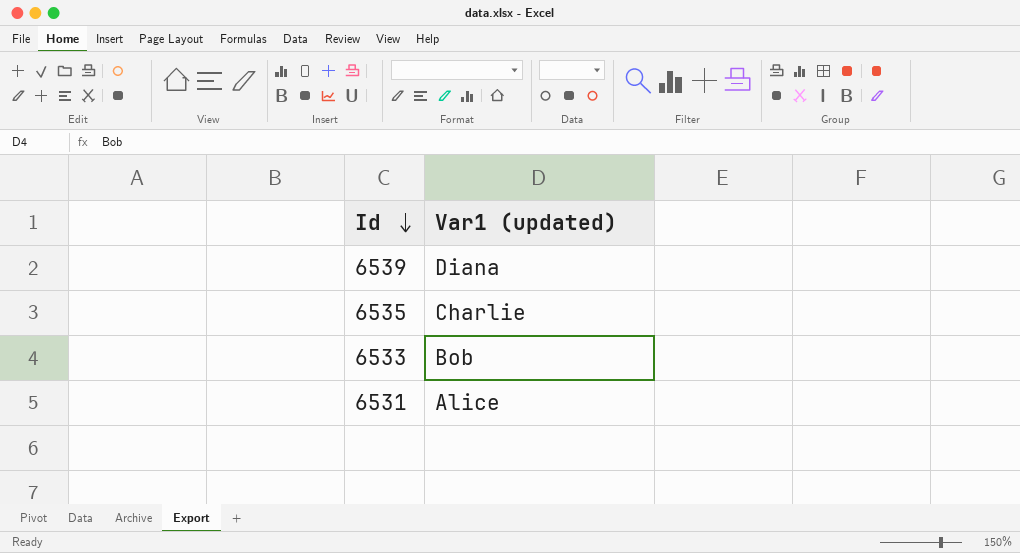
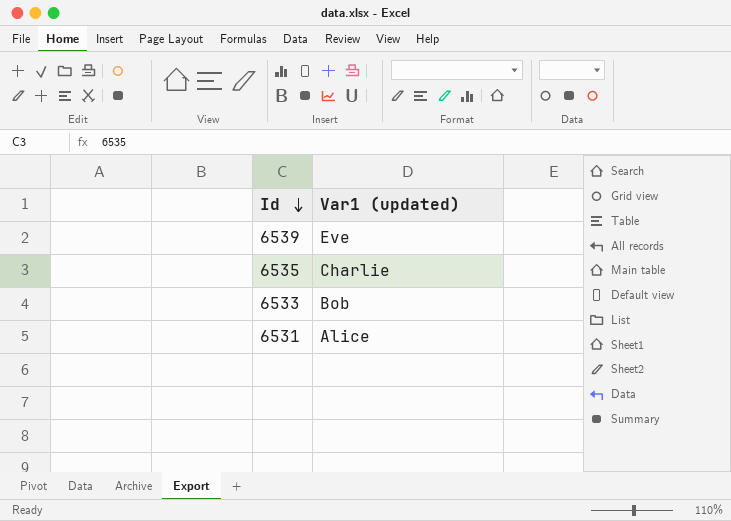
6539 | Var1 (updated): Diana -> Eve

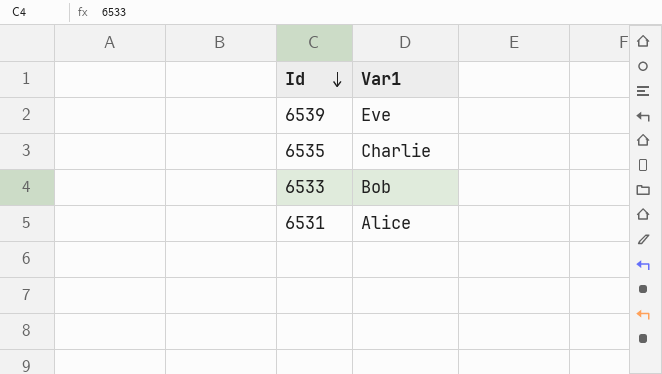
column name: Var1 (updated) -> Var1

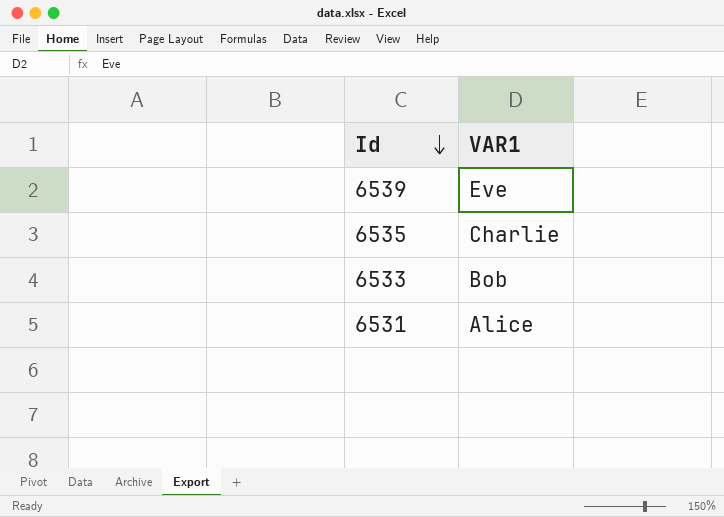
column name: Var1 -> VAR1

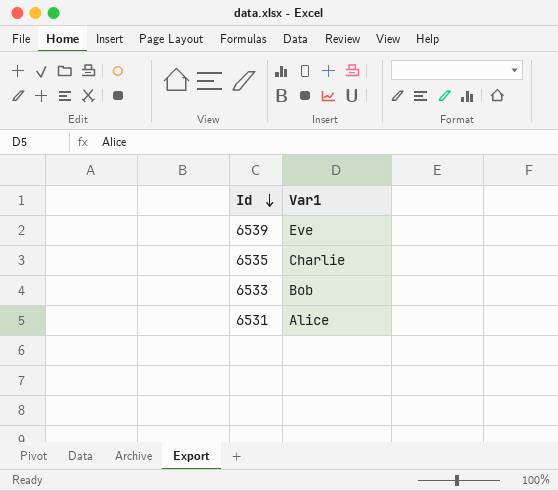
column name: VAR1 -> Var1

